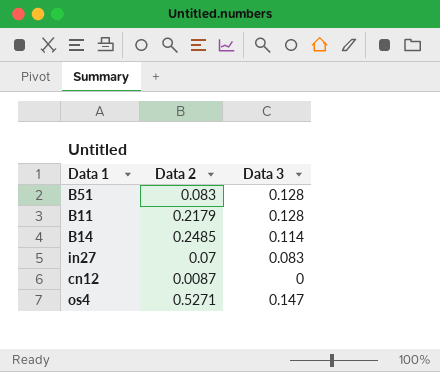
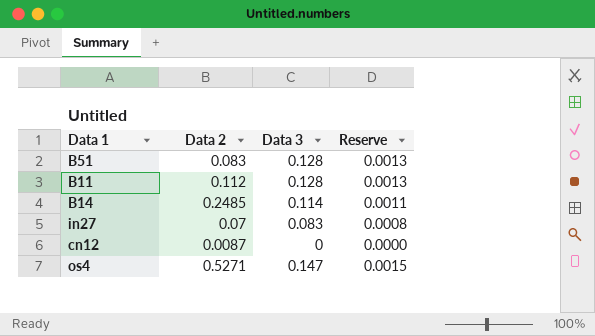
column Reserve | formula: none -> [Data 3] * 0.01
B11 | Data 2: 0.2179 -> 0.112

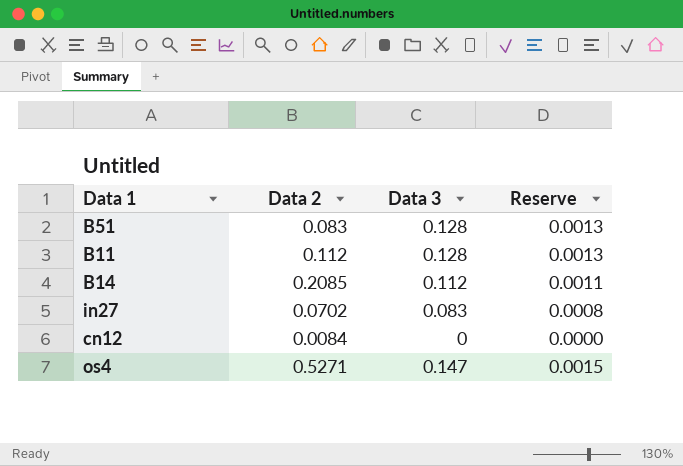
B14 | Data 2: 0.2485 -> 0.2085
B14 | Data 3: 0.114 -> 0.112
in27 | Data 2: 0.07 -> 0.0702
cn12 | Data 2: 0.0087 -> 0.0084

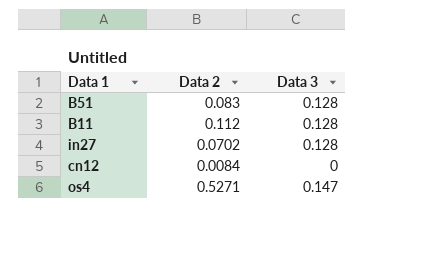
column Reserve | formula: [Data 3] * 0.01 -> none
row B14: 0.2085 | 0.112 | 0.0011 -> none
in27 | Data 3: 0.083 -> 0.128

